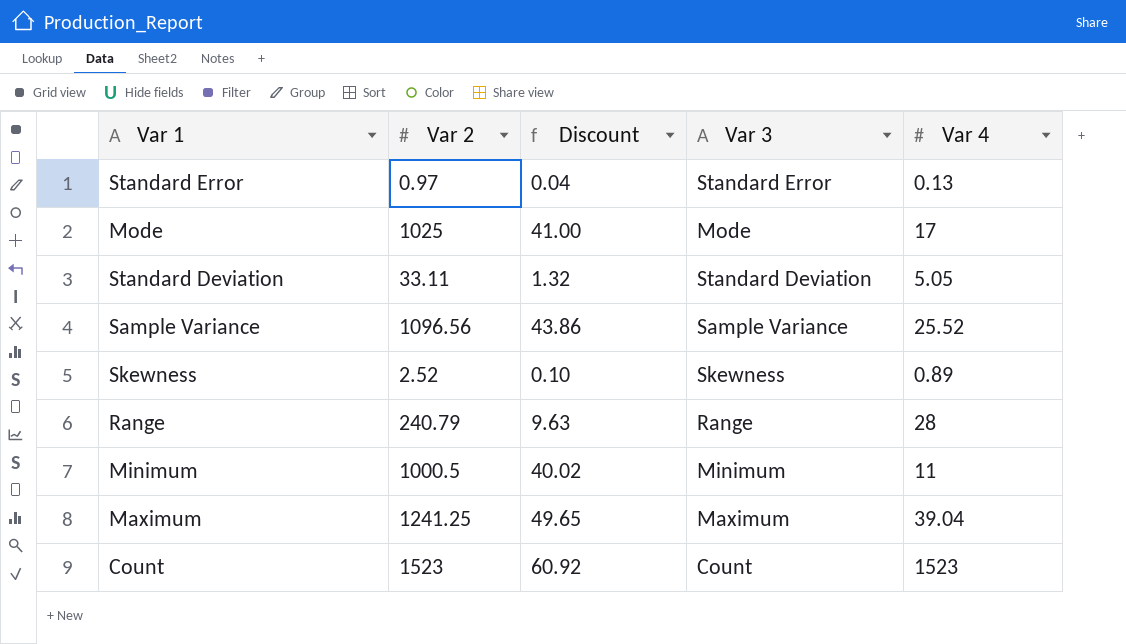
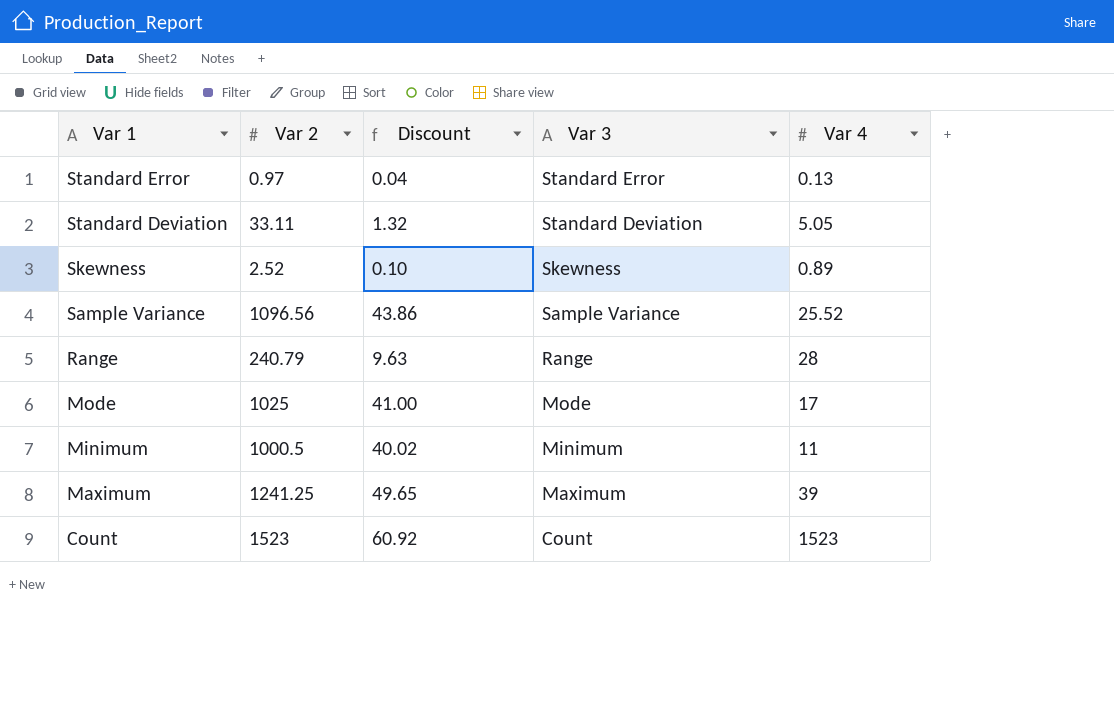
row order: none -> Var 1 descending
Maximum | Var 4: 39.04 -> 39

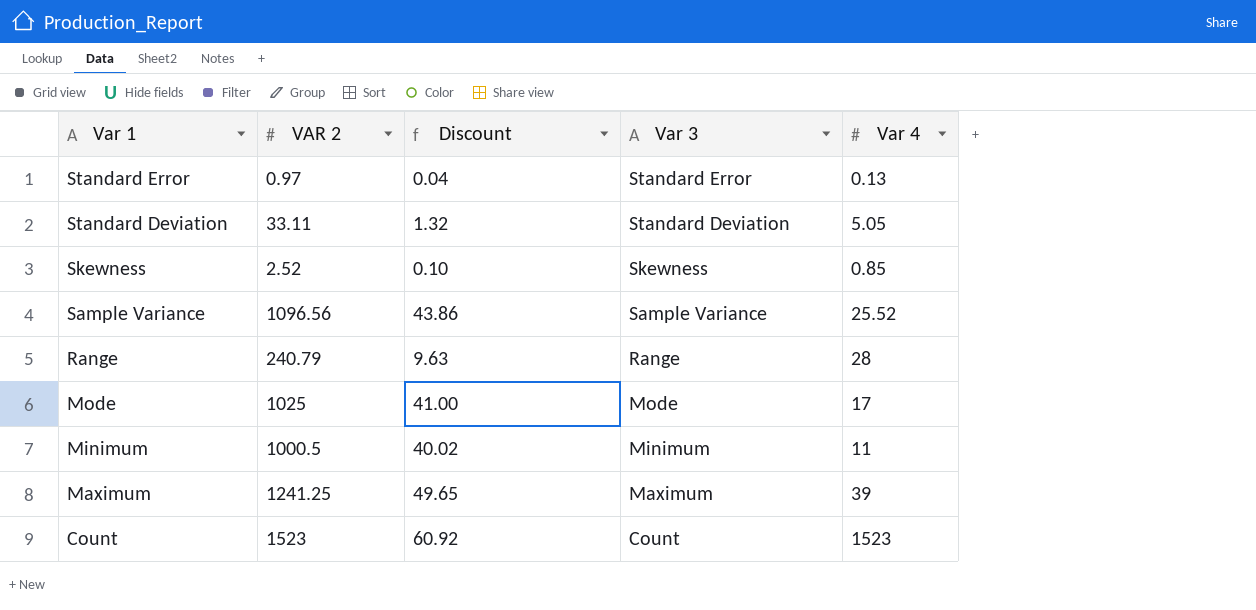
column name: Var 2 -> VAR 2
Skewness | Var 4: 0.89 -> 0.85

